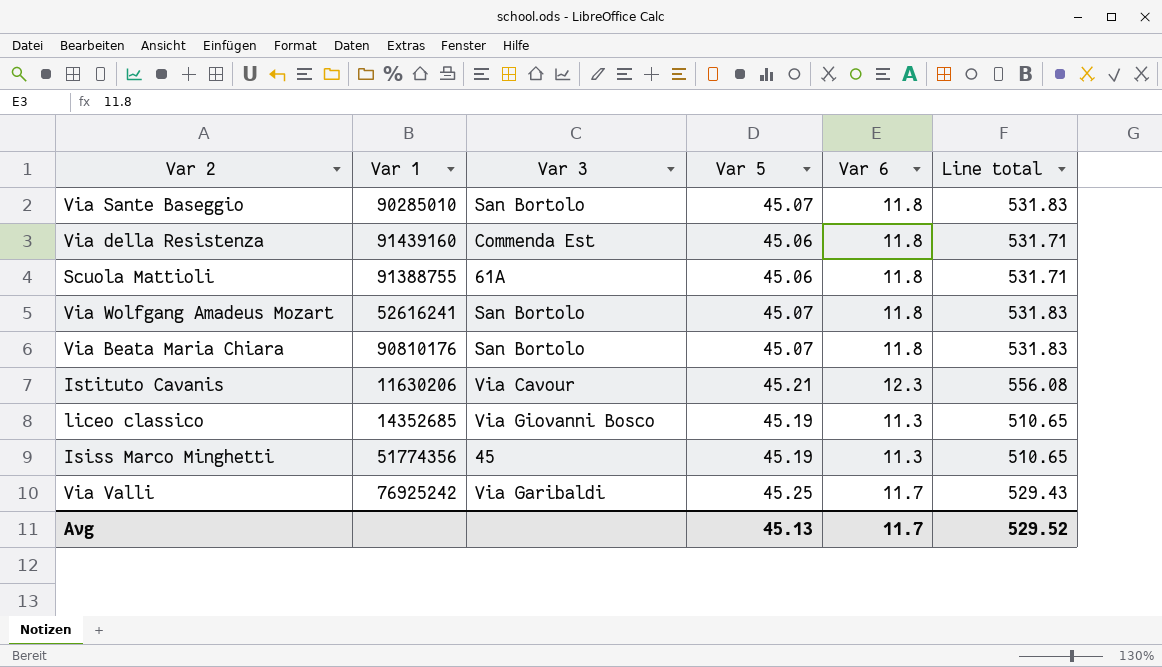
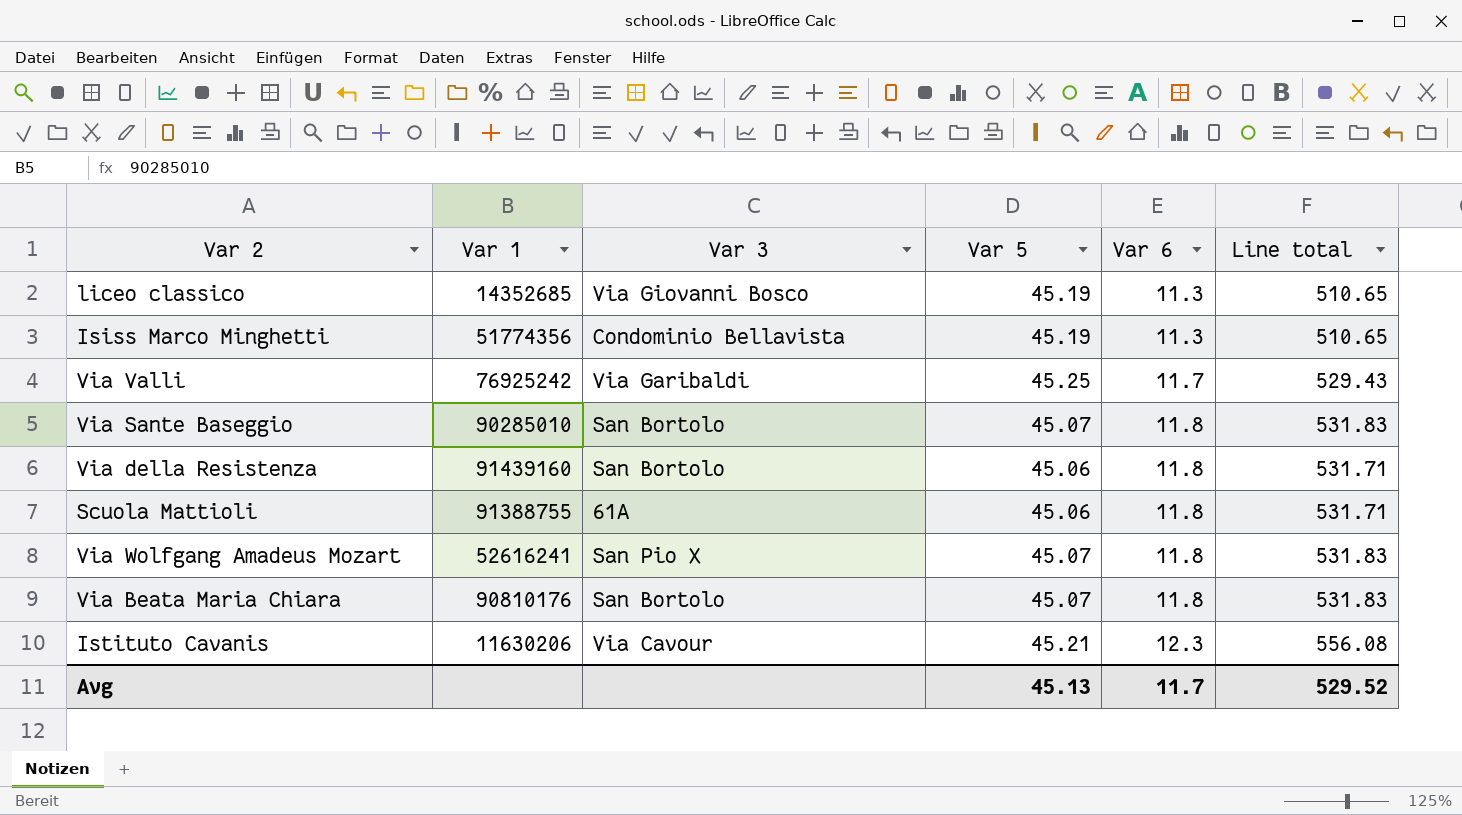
row order: none -> Var 6 ascending
Isiss Marco Minghetti | Var 3: 45 -> Condominio Bellavista
Via della Resistenza | Var 3: Commenda Est -> San Bortolo
Via Wolfgang Amadeus Mozart | Var 3: San Bortolo -> San Pio X

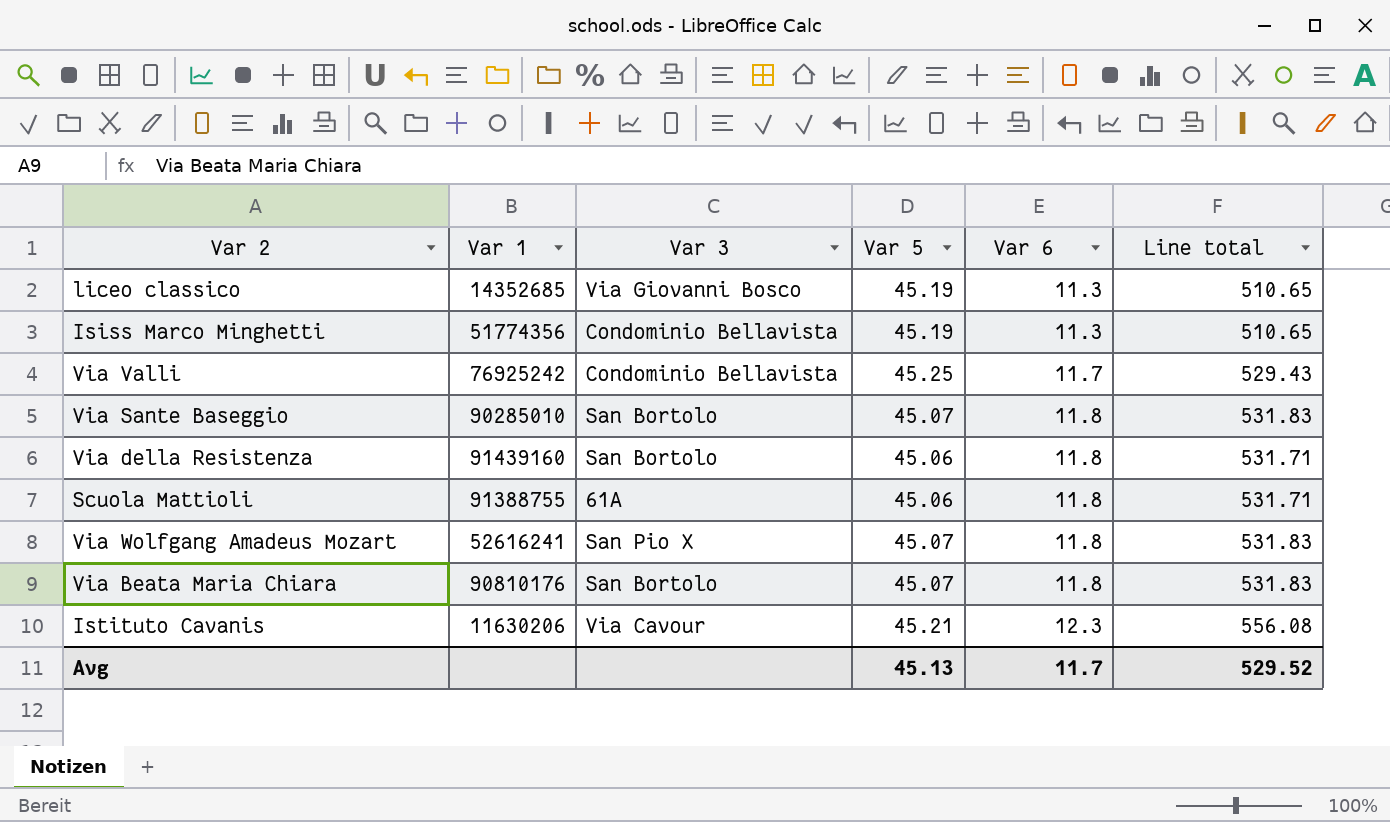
Via Valli | Var 3: Via Garibaldi -> Condominio Bellavista

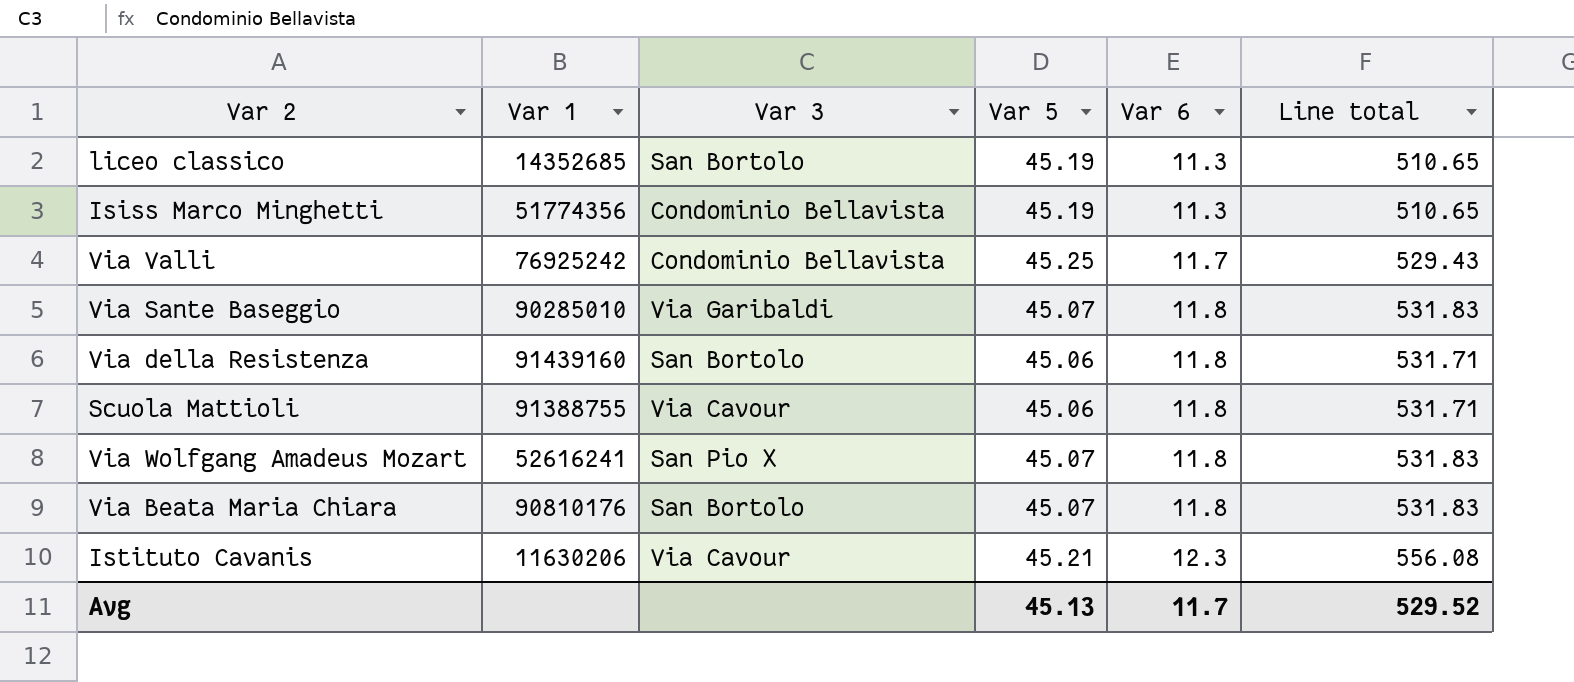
liceo classico | Var 3: Via Giovanni Bosco -> San Bortolo
Via Sante Baseggio | Var 3: San Bortolo -> Via Garibaldi
Scuola Mattioli | Var 3: 61A -> Via Cavour

